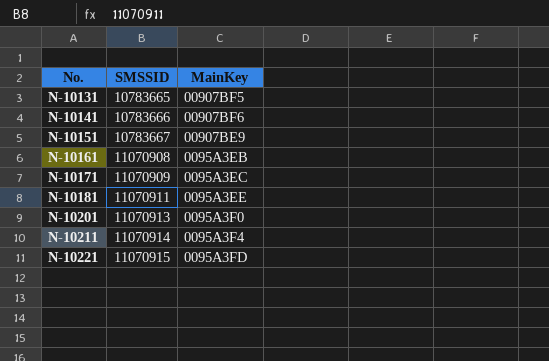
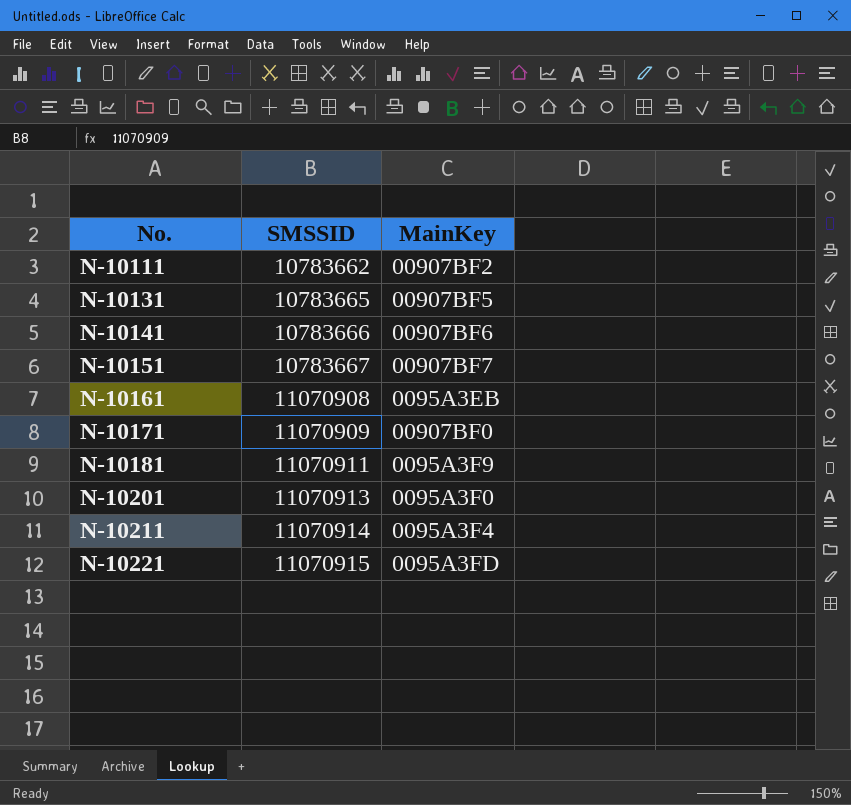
row N-10111: none -> 10783662 | 00907BF2
N-10151 | MainKey: 00907BE9 -> 00907BF7
N-10171 | MainKey: 0095A3EC -> 00907BF0
N-10181 | MainKey: 0095A3EE -> 0095A3F9

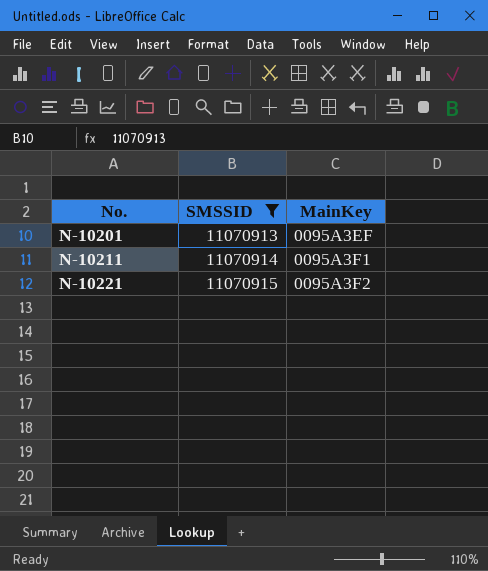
filter: none -> SMSSID >= 11070913
N-10201 | MainKey: 0095A3F0 -> 0095A3EF
N-10211 | MainKey: 0095A3F4 -> 0095A3F1
N-10221 | MainKey: 0095A3FD -> 0095A3F2

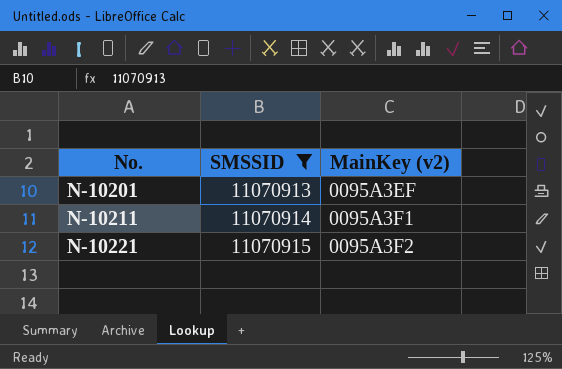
column name: MainKey -> MainKey (v2)

